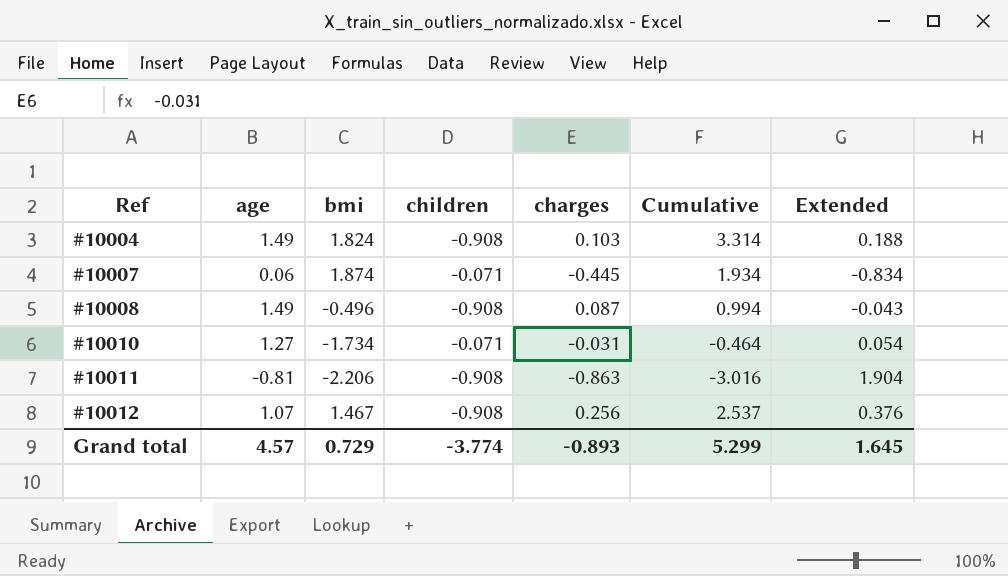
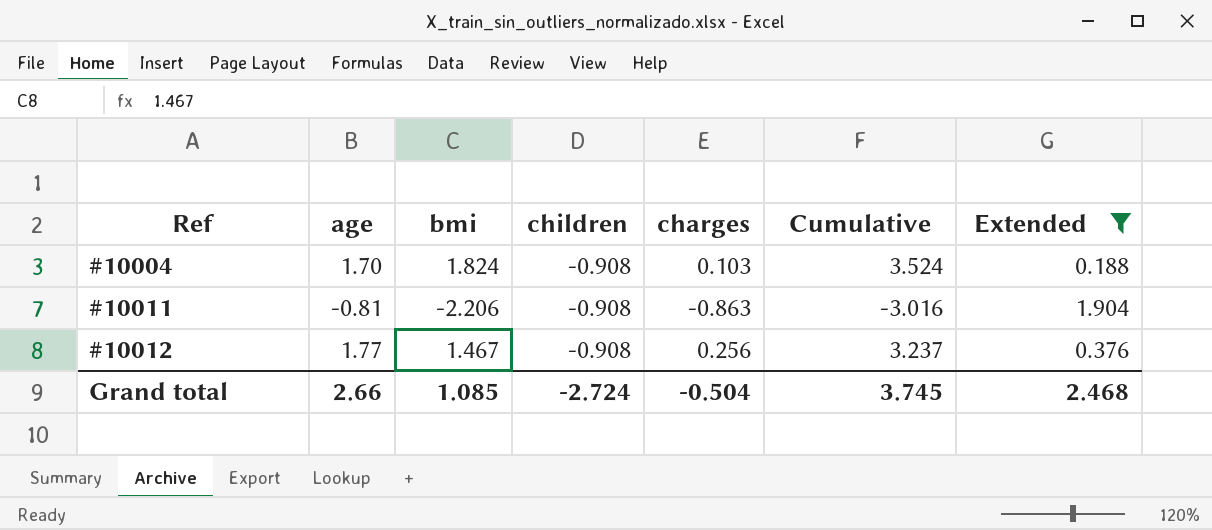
filter: none -> Extended >= 0.188
#10004 | age: 1.49 -> 1.70
#10004 | Cumulative: 3.314 -> 3.524
#10012 | age: 1.07 -> 1.77
#10012 | Cumulative: 2.537 -> 3.237
Grand total | age: 4.57 -> 2.66
Grand total | bmi: 0.729 -> 1.085
Grand total | children: -3.774 -> -2.724
Grand total | charges: -0.893 -> -0.504
Grand total | Cumulative: 5.299 -> 3.745
Grand total | Extended: 1.645 -> 2.468

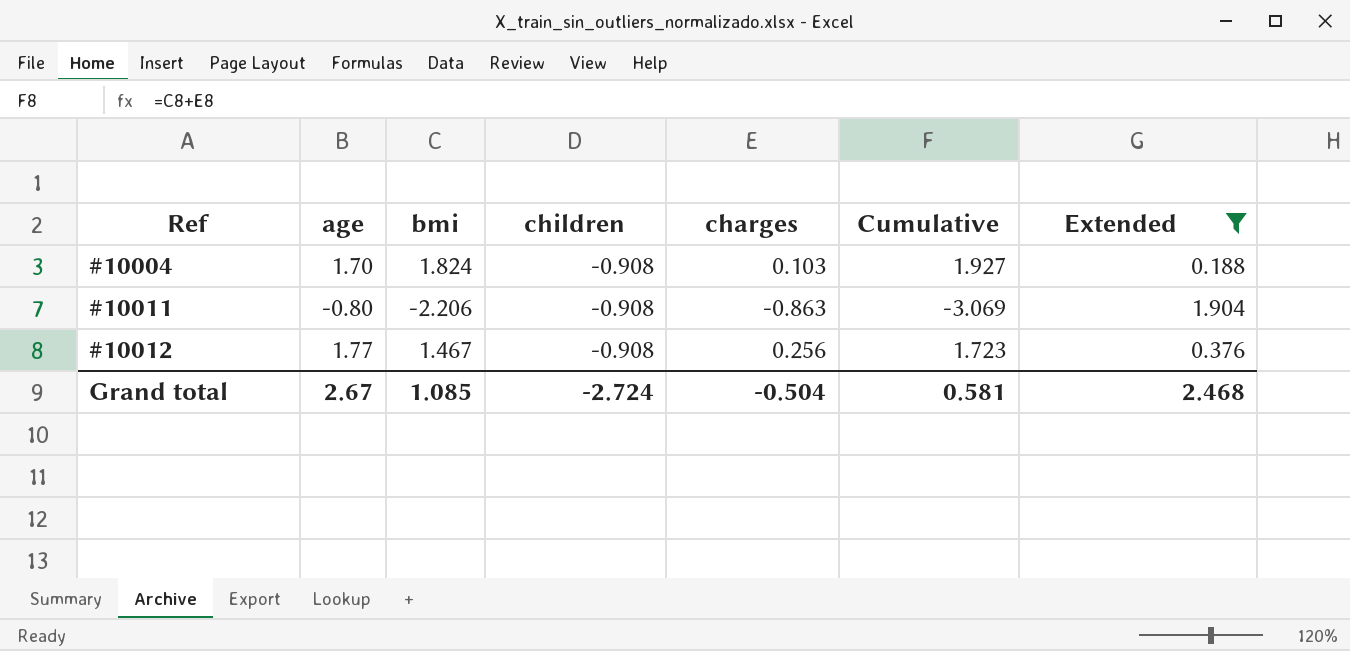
column Cumulative | formula: [age] + [bmi] -> [bmi] + [charges]
#10011 | age: -0.81 -> -0.80
Grand total | age: 2.66 -> 2.67
Grand total | Cumulative: 3.745 -> 0.581

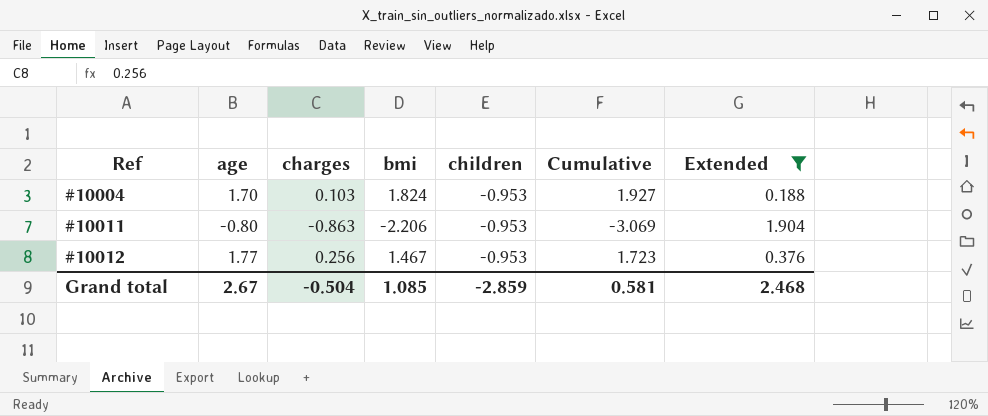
column charges | position: 5 -> 3
#10004 | children: -0.908 -> -0.953
#10011 | children: -0.908 -> -0.953
#10012 | children: -0.908 -> -0.953
Grand total | children: -2.724 -> -2.859

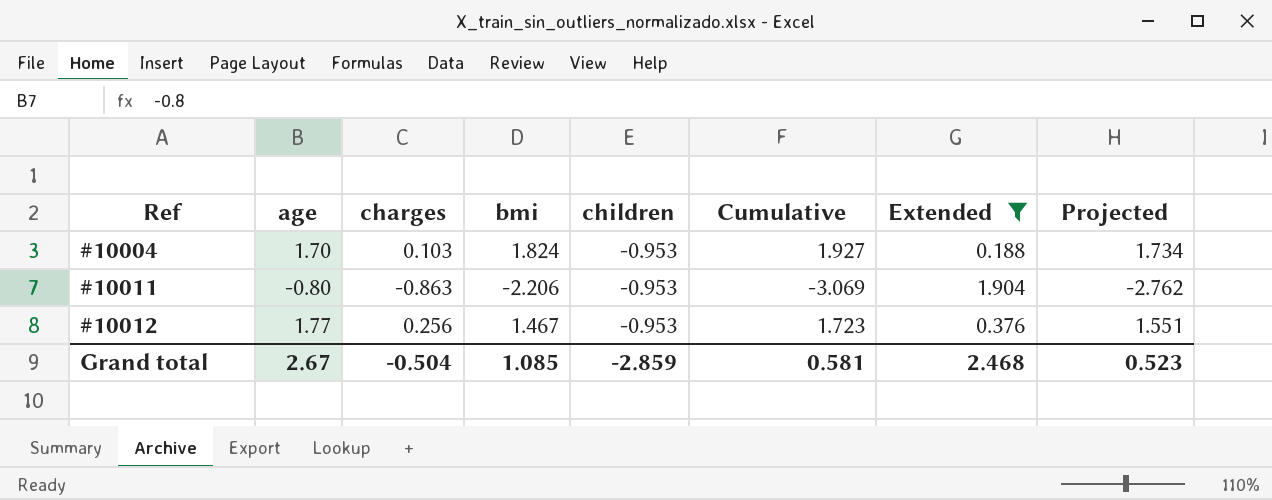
column Projected | formula: none -> [Cumulative] * 0.9

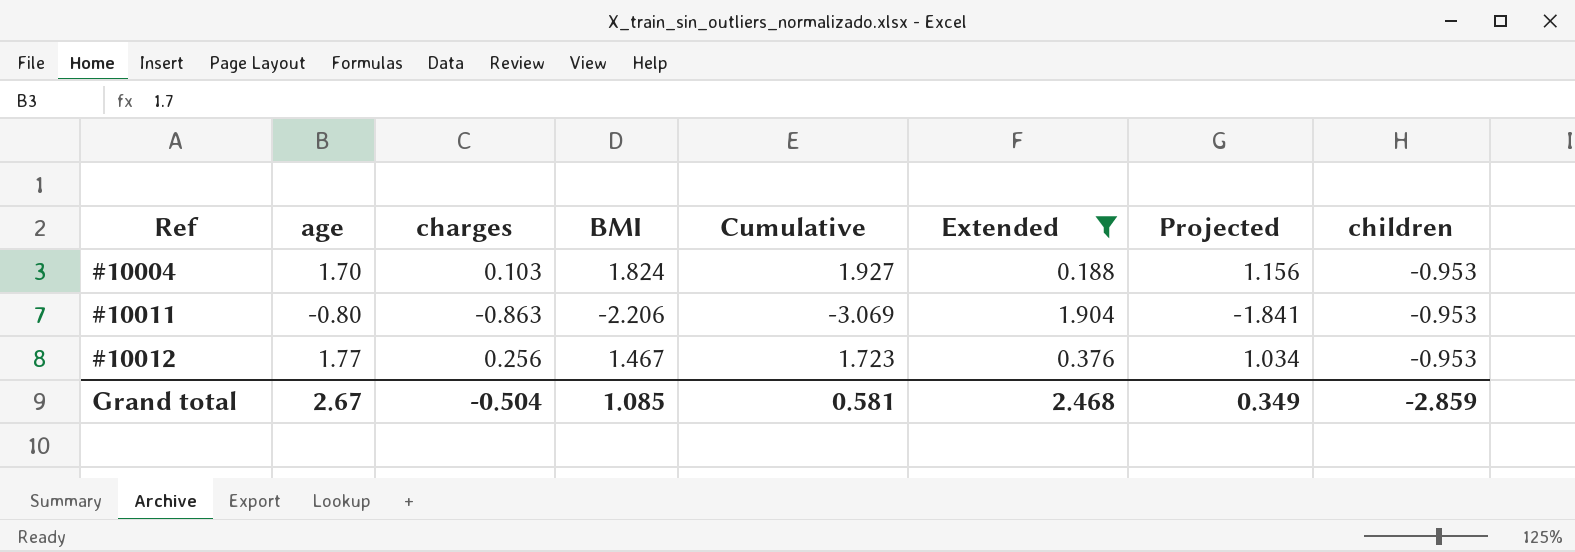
column name: bmi -> BMI
column Projected | formula: [Cumulative] * 0.9 -> [Cumulative] * 0.6
column children | position: 5 -> 8
Grand total | Projected: 0.523 -> 0.349

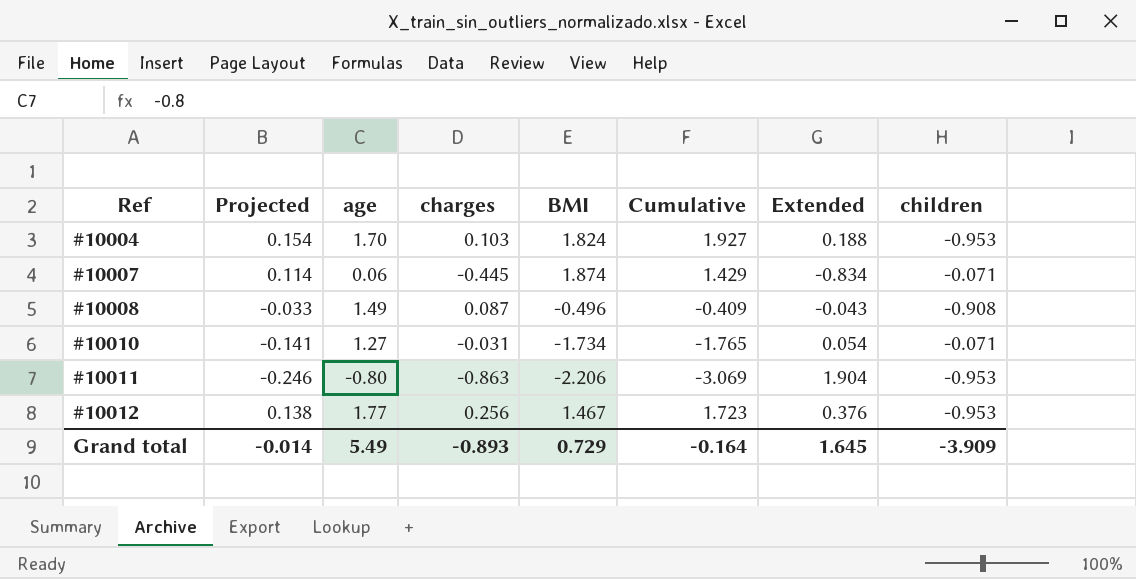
filter: Extended >= 0.188 -> none
column Projected | formula: [Cumulative] * 0.6 -> [Cumulative] * 0.08
column Projected | position: 7 -> 2
Grand total | Projected: 0.349 -> -0.014
Grand total | age: 2.67 -> 5.49
Grand total | charges: -0.504 -> -0.893
Grand total | BMI: 1.085 -> 0.729
Grand total | Cumulative: 0.581 -> -0.164
Grand total | Extended: 2.468 -> 1.645
Grand total | children: -2.859 -> -3.909

